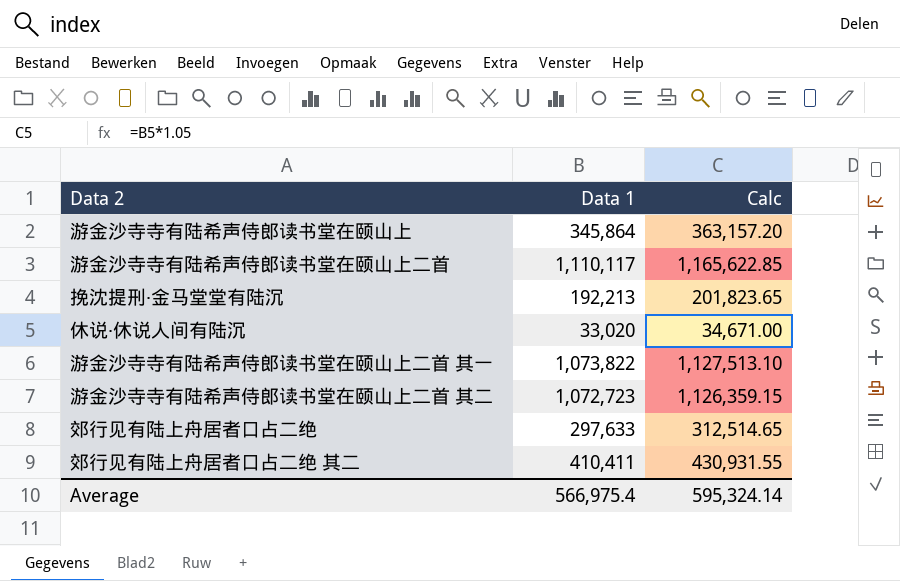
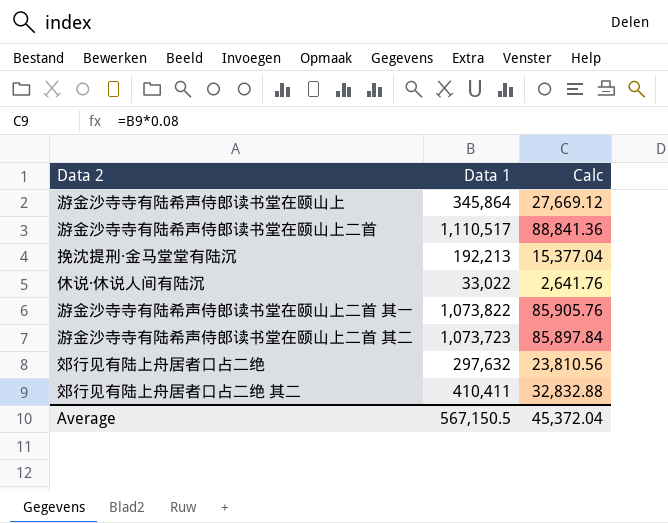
column Calc | formula: [Data 1] * 1.05 -> [Data 1] * 0.08
游金沙寺寺有陆希声侍郎读书堂在颐山上二首 | Data 1: 1,110,117 -> 1,110,517
休说·休说人间有陆沉 | Data 1: 33,020 -> 33,022
游金沙寺寺有陆希声侍郎读书堂在颐山上二首 其二 | Data 1: 1,072,723 -> 1,073,723
郊行见有陆上舟居者口占二绝 | Data 1: 297,633 -> 297,632
Average | Data 1: 566,975.4 -> 567,150.5
Average | Calc: 595,324.14 -> 45,372.04

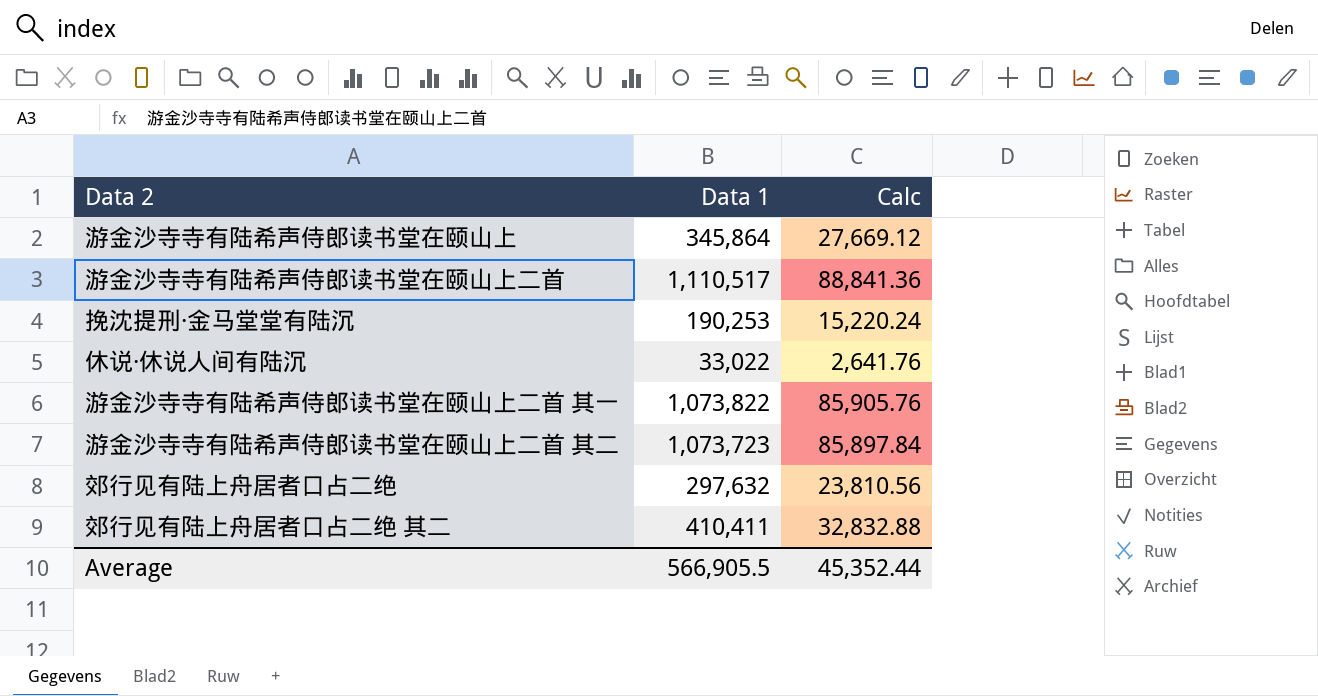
挽沈提刑·金马堂堂有陆沉 | Data 1: 192,213 -> 190,253
挽沈提刑·金马堂堂有陆沉 | Calc: 15,377.04 -> 15,220.24
Average | Data 1: 567,150.5 -> 566,905.5
Average | Calc: 45,372.04 -> 45,352.44

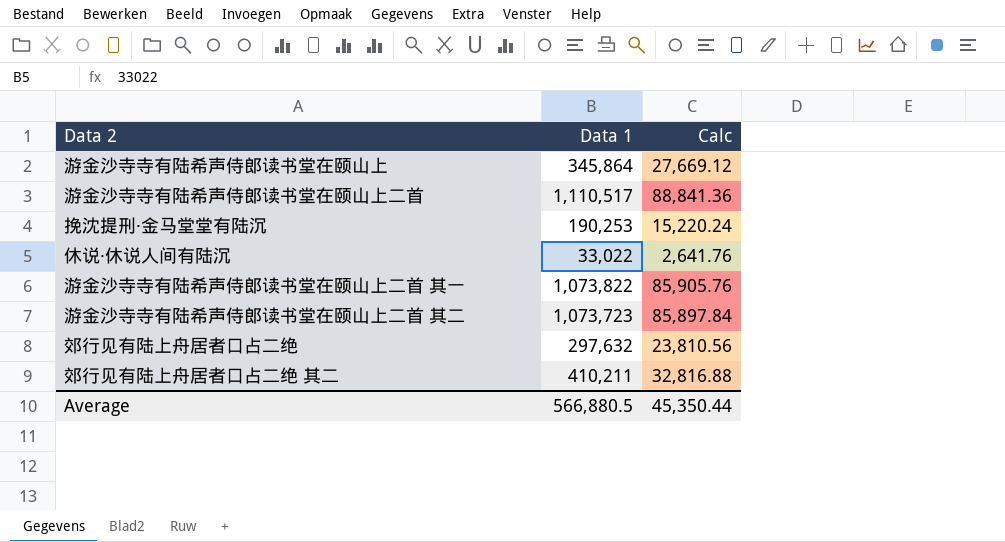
郊行见有陆上舟居者口占二绝 其二 | Data 1: 410,411 -> 410,211
郊行见有陆上舟居者口占二绝 其二 | Calc: 32,832.88 -> 32,816.88
Average | Data 1: 566,905.5 -> 566,880.5
Average | Calc: 45,352.44 -> 45,350.44

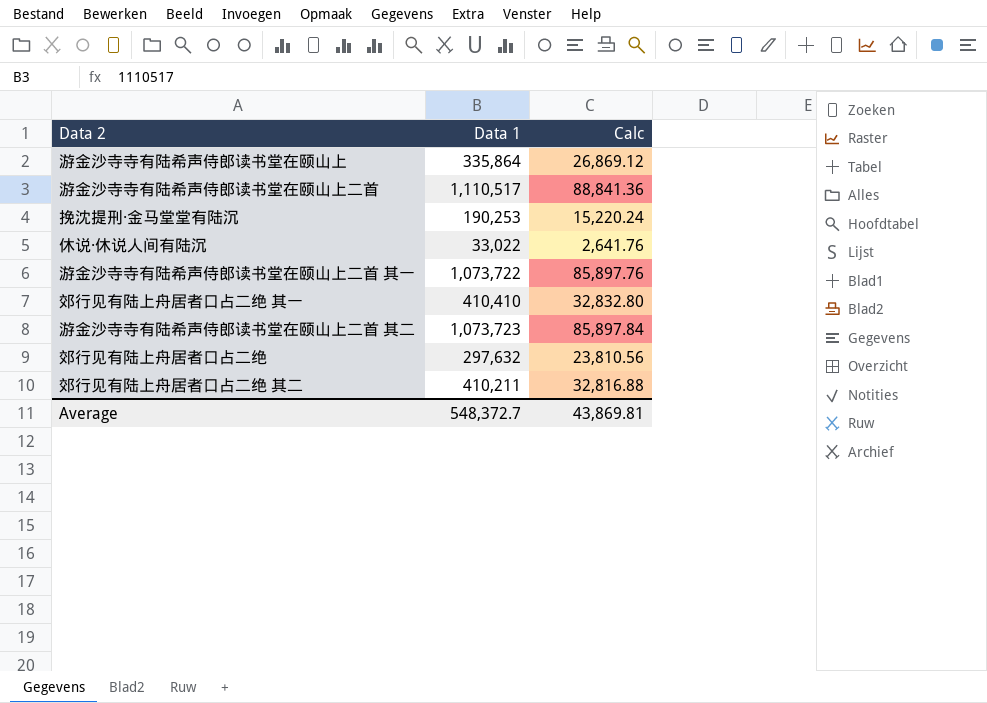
游金沙寺寺有陆希声侍郎读书堂在颐山上 | Data 1: 345,864 -> 335,864
游金沙寺寺有陆希声侍郎读书堂在颐山上 | Calc: 27,669.12 -> 26,869.12
游金沙寺寺有陆希声侍郎读书堂在颐山上二首 其一 | Data 1: 1,073,822 -> 1,073,722
游金沙寺寺有陆希声侍郎读书堂在颐山上二首 其一 | Calc: 85,905.76 -> 85,897.76
row 郊行见有陆上舟居者口占二绝 其一: none -> 410,410 | 32,832.80
Average | Data 1: 566,880.5 -> 548,372.7
Average | Calc: 45,350.44 -> 43,869.81

